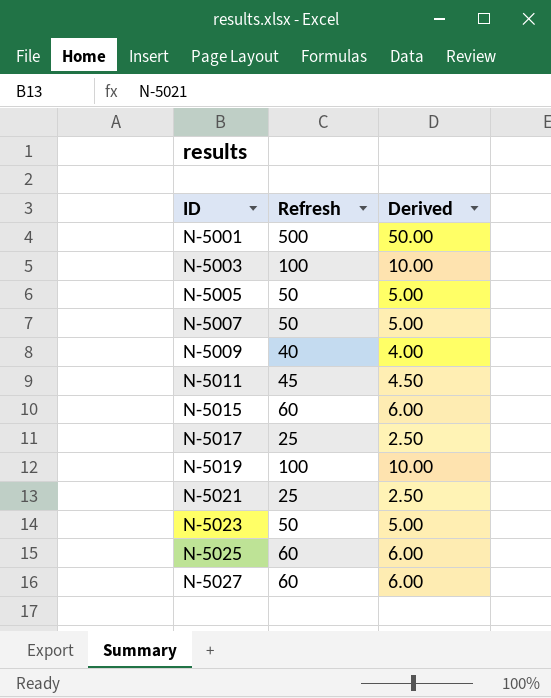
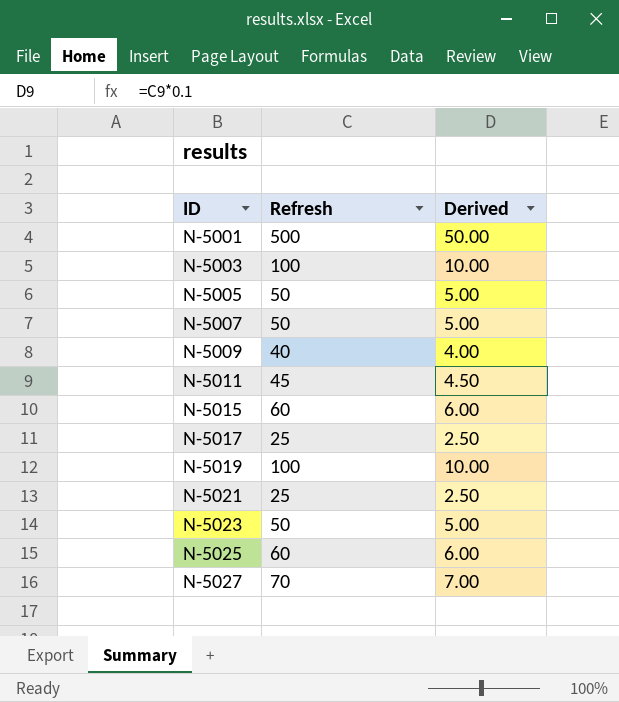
N-5027 | Refresh: 60 -> 70
N-5027 | Derived: 6.00 -> 7.00

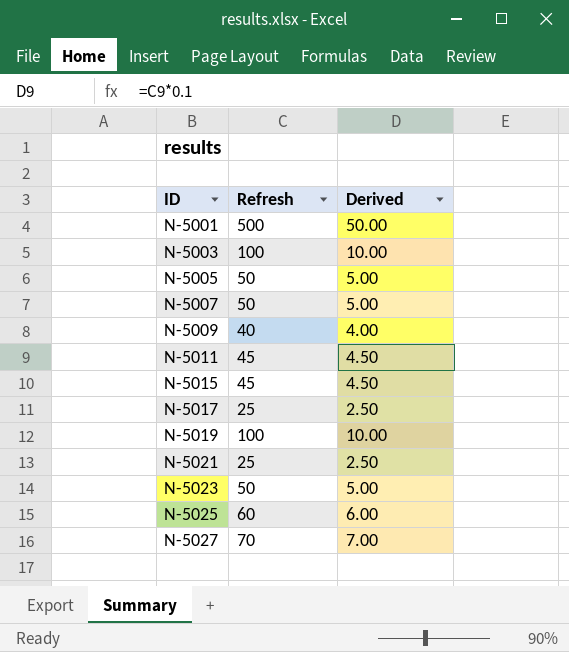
N-5015 | Refresh: 60 -> 45
N-5015 | Derived: 6.00 -> 4.50

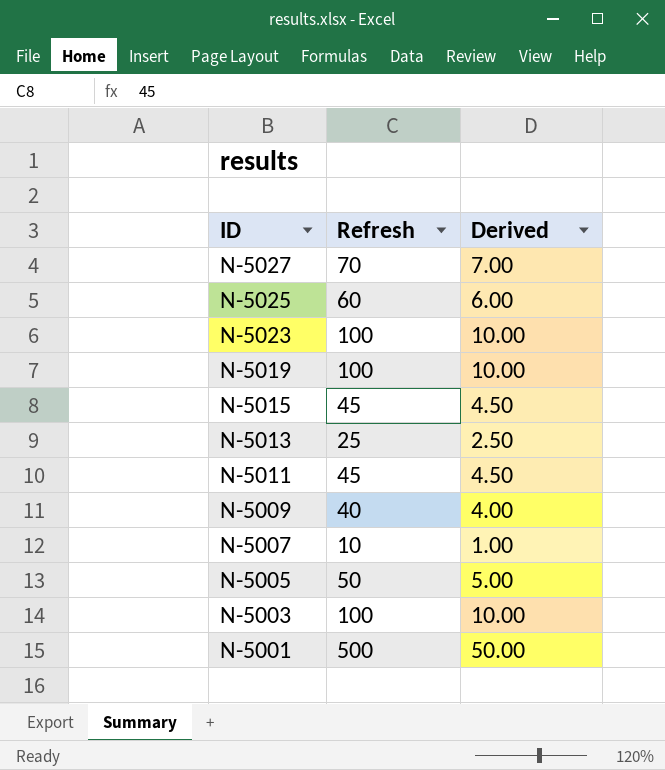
row order: ID ascending -> ID descending
row N-5017: 25 | 2.50 -> none
row N-5021: 25 | 2.50 -> none
N-5023 | Refresh: 50 -> 100
N-5023 | Derived: 5.00 -> 10.00
row N-5013: none -> 25 | 2.50
N-5007 | Refresh: 50 -> 10
N-5007 | Derived: 5.00 -> 1.00

